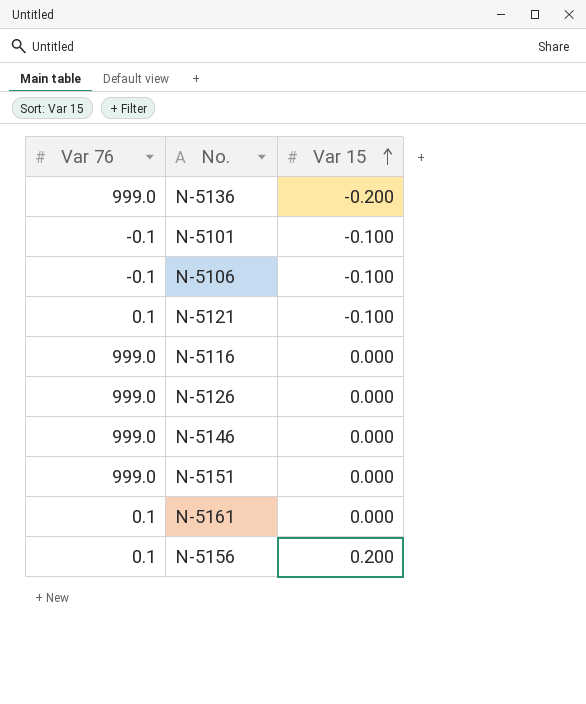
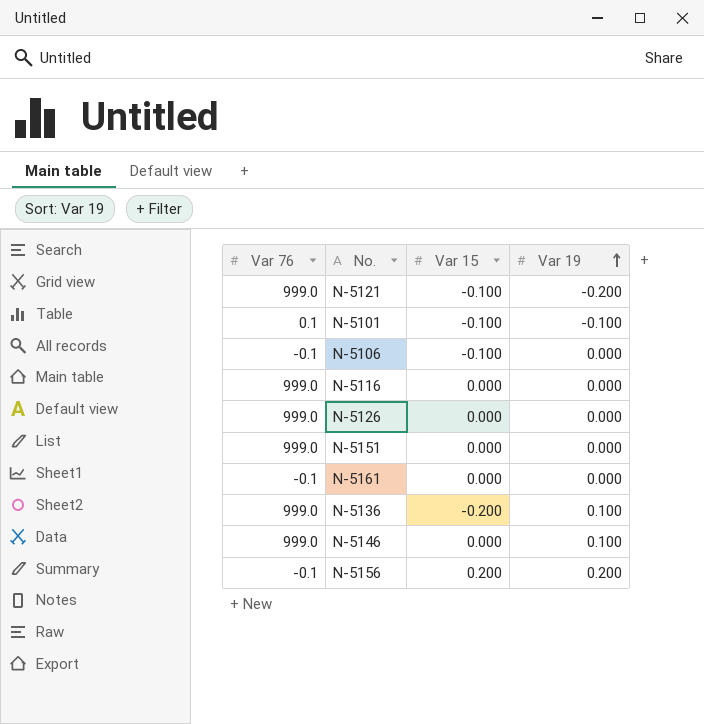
row order: Var 15 ascending -> Var 19 ascending
column Var 19 | position: none -> 4
N-5121 | Var 76: 0.1 -> 999.0
N-5101 | Var 76: -0.1 -> 0.1
N-5161 | Var 76: 0.1 -> -0.1
N-5156 | Var 76: 0.1 -> -0.1

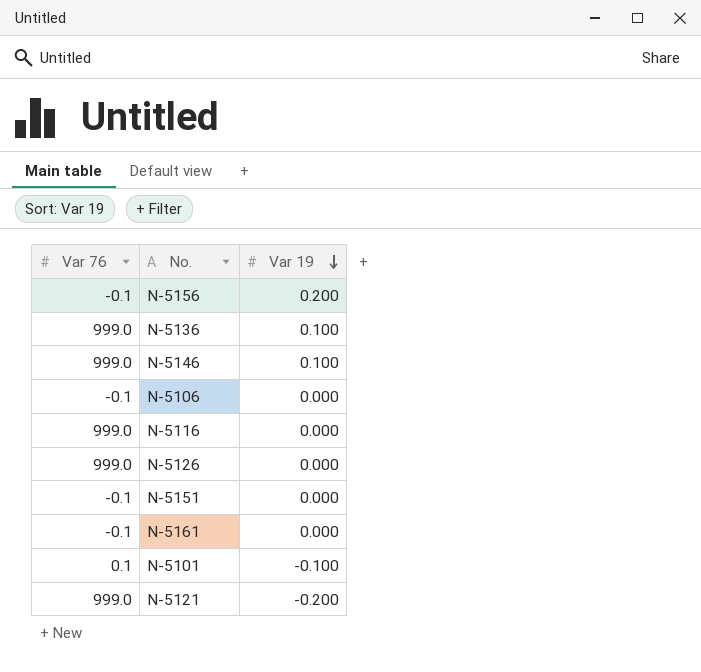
row order: Var 19 ascending -> Var 19 descending
column Var 15 | position: 3 -> none
N-5151 | Var 76: 999.0 -> -0.1

